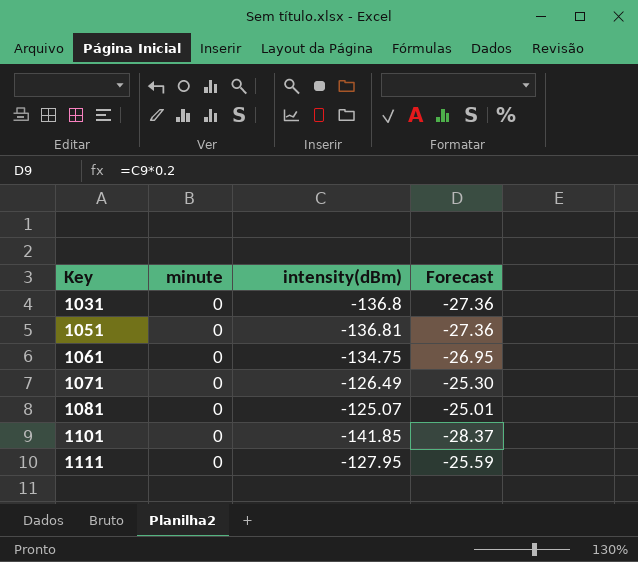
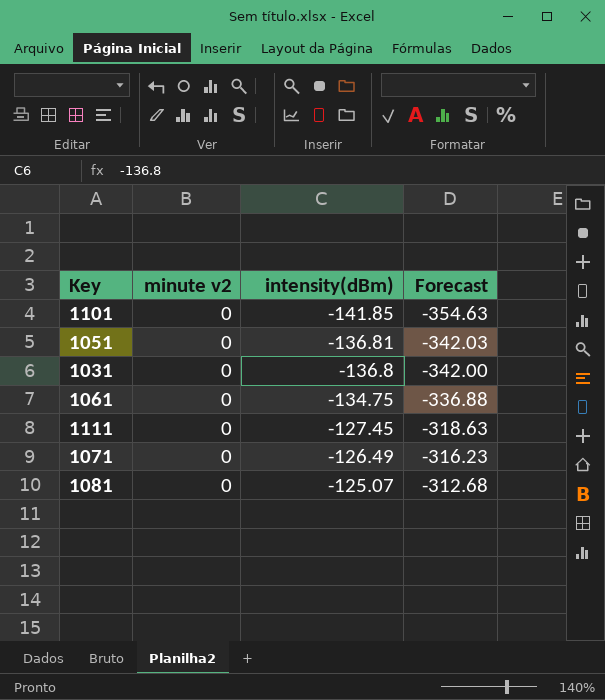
row order: Key ascending -> intensity(dBm) ascending
column name: minute -> minute v2
column Forecast | formula: [intensity(dBm)] * 0.2 -> [intensity(dBm)] * 2.5
1111 | intensity(dBm): -127.95 -> -127.45

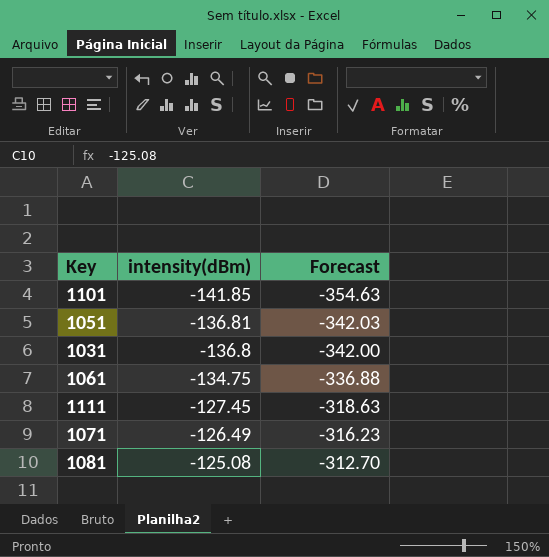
column minute v2 | position: 2 -> none
1081 | intensity(dBm): -125.07 -> -125.08
1081 | Forecast: -312.68 -> -312.70

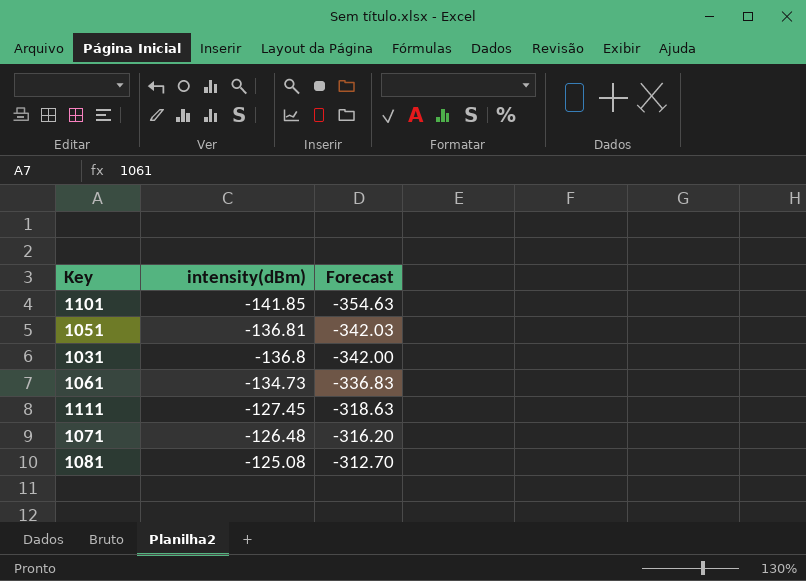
1061 | intensity(dBm): -134.75 -> -134.73
1061 | Forecast: -336.88 -> -336.83
1071 | intensity(dBm): -126.49 -> -126.48
1071 | Forecast: -316.23 -> -316.20

